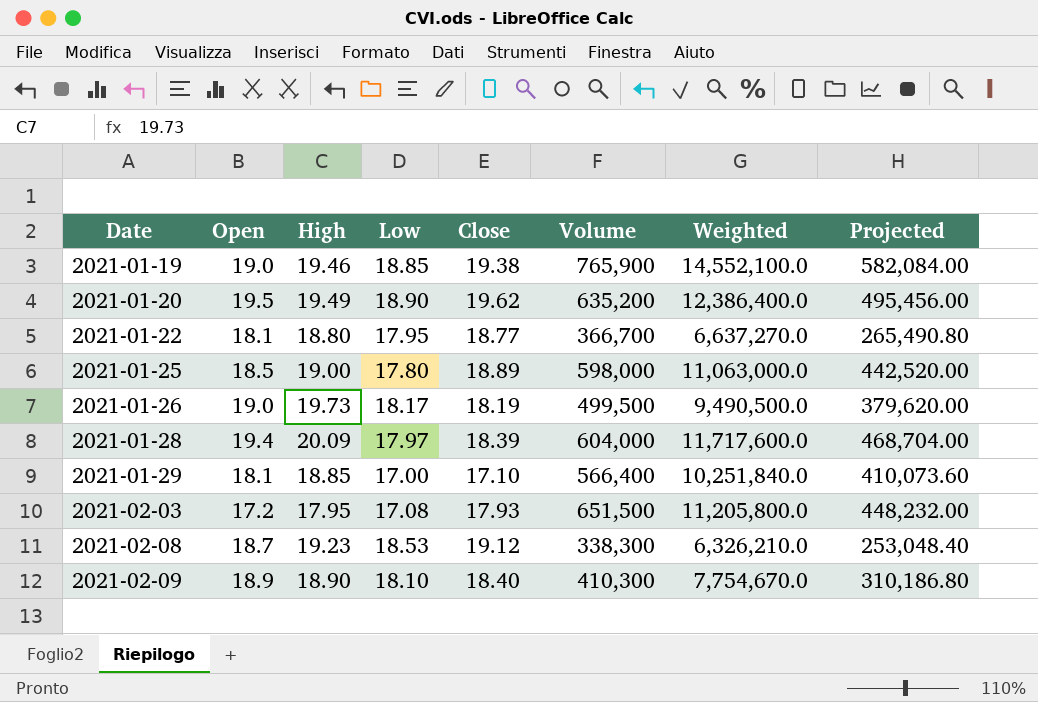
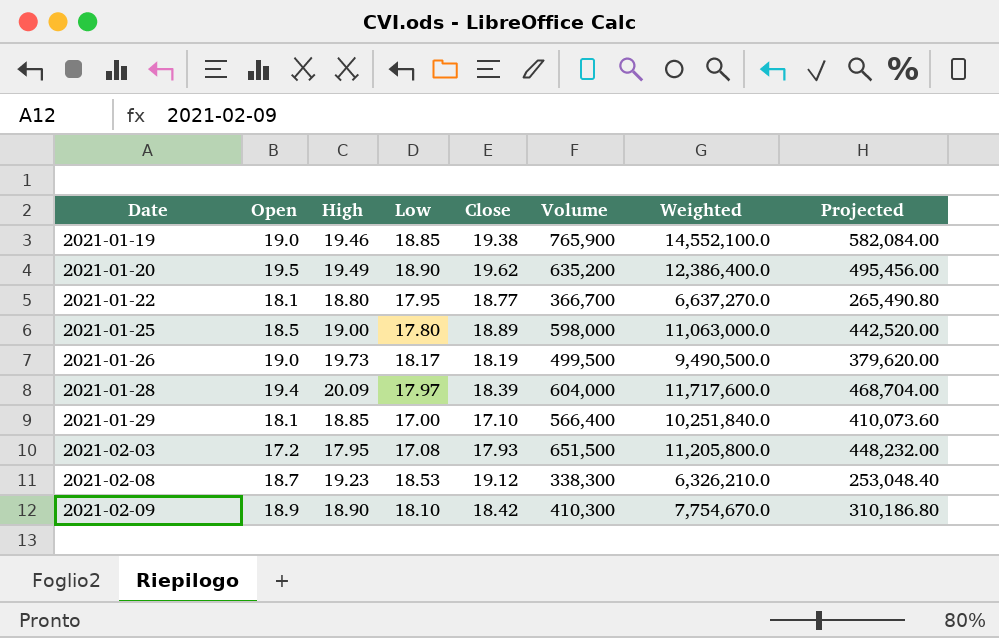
2021-02-09 | Close: 18.40 -> 18.42

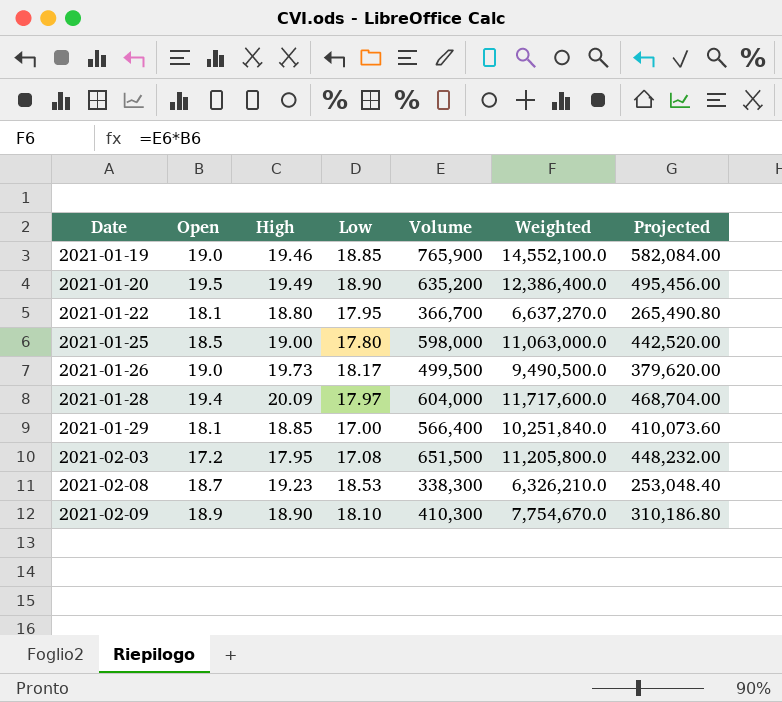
column Close | position: 5 -> none

